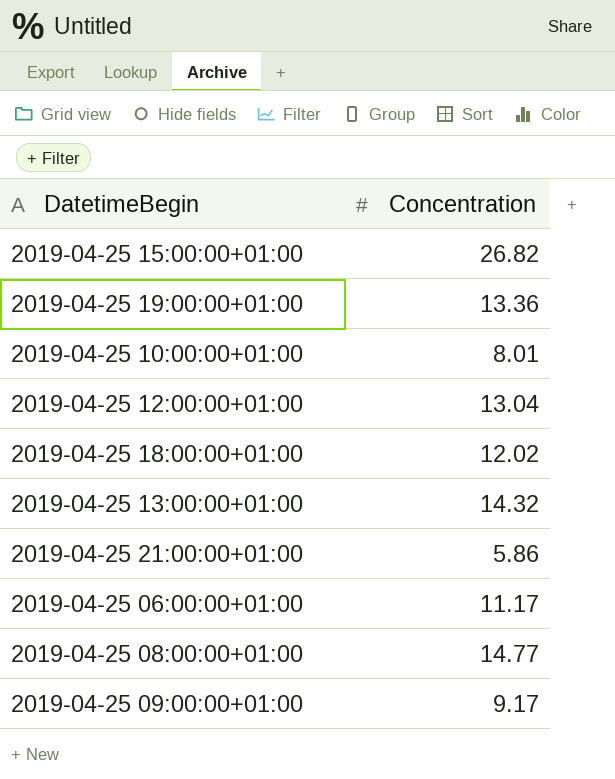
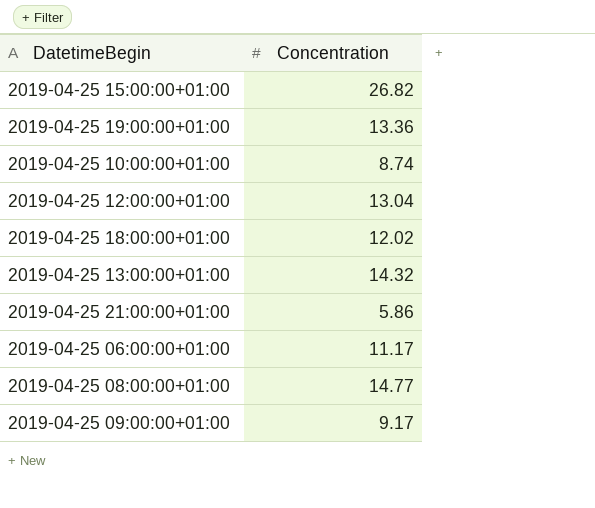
2019-04-25 10:00:00+01:00 | Concentration: 8.01 -> 8.74

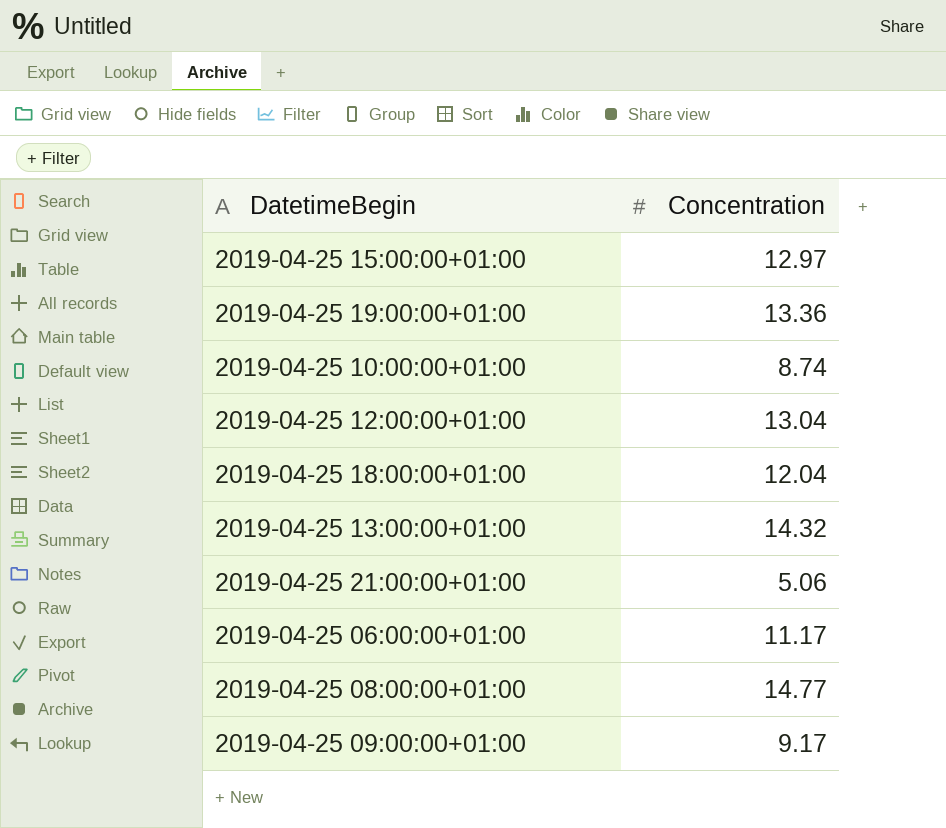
2019-04-25 15:00:00+01:00 | Concentration: 26.82 -> 12.97
2019-04-25 18:00:00+01:00 | Concentration: 12.02 -> 12.04
2019-04-25 21:00:00+01:00 | Concentration: 5.86 -> 5.06

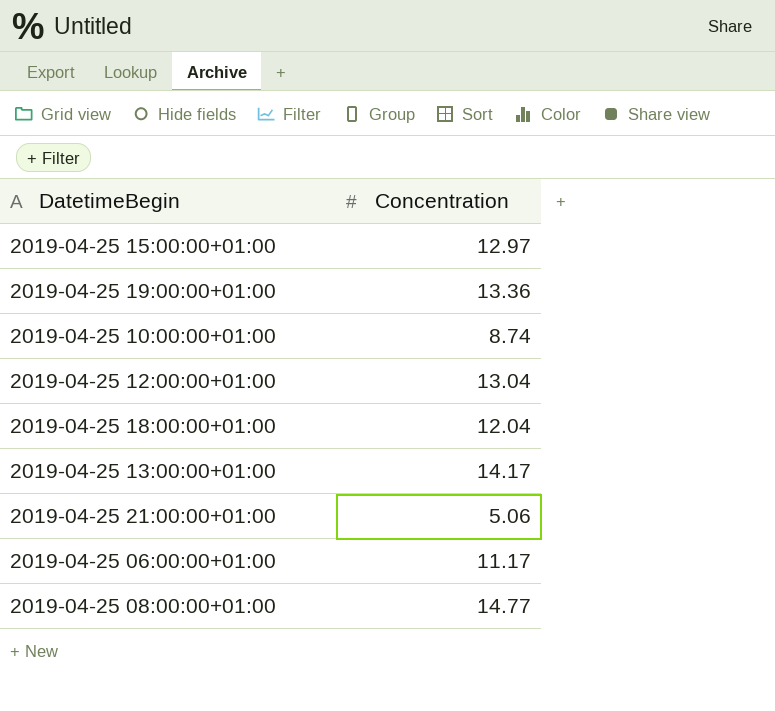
row 2019-04-25 09:00:00+01:00: 9.17 -> none
2019-04-25 13:00:00+01:00 | Concentration: 14.32 -> 14.17

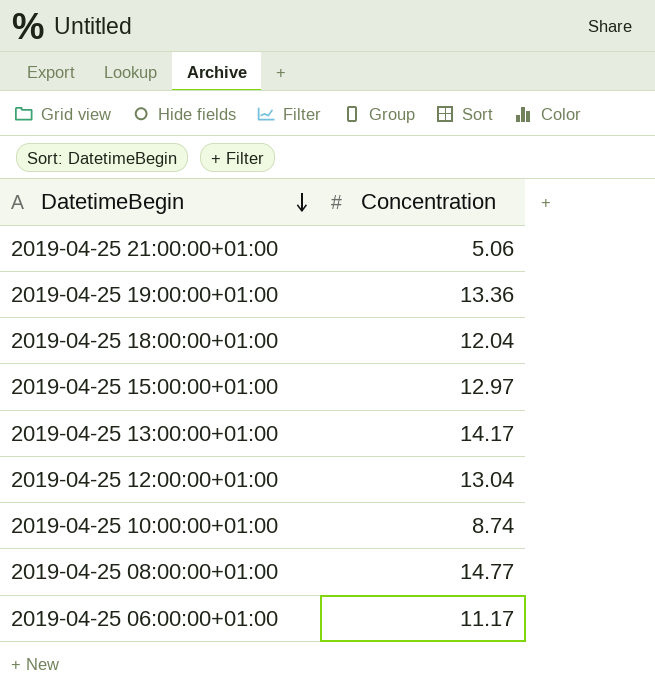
row order: none -> DatetimeBegin descending

